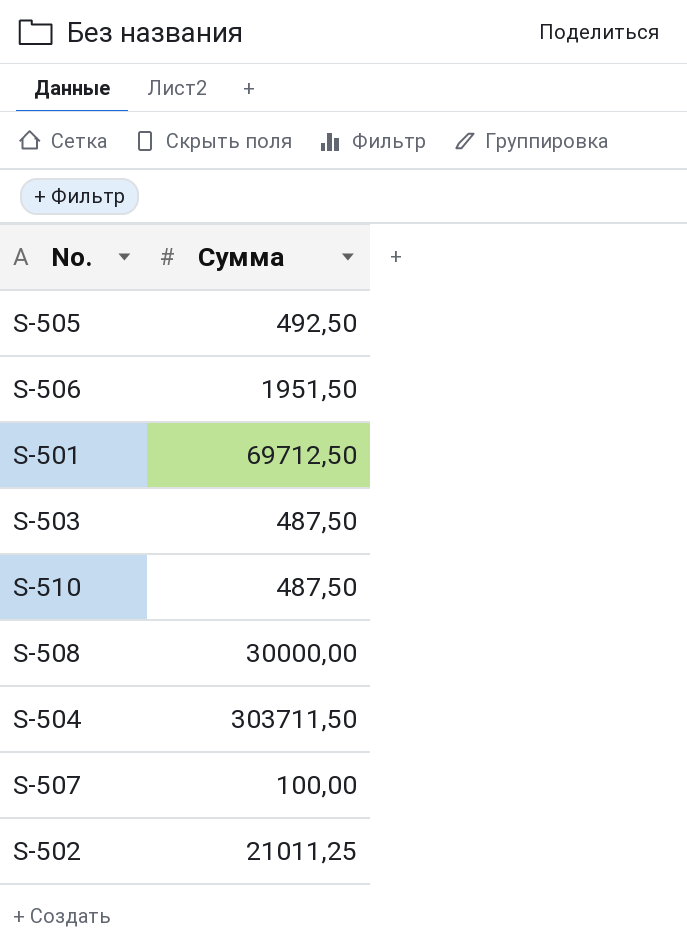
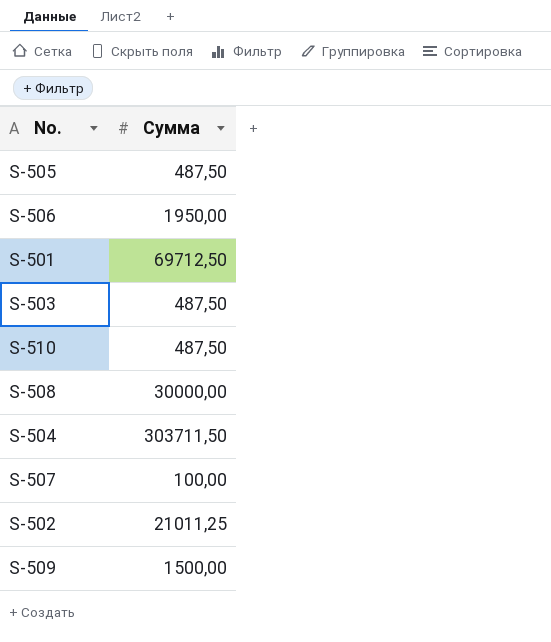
S-505 | Сумма: 492,50 -> 487,50
S-506 | Сумма: 1951,50 -> 1950,00
row S-509: none -> 1500,00

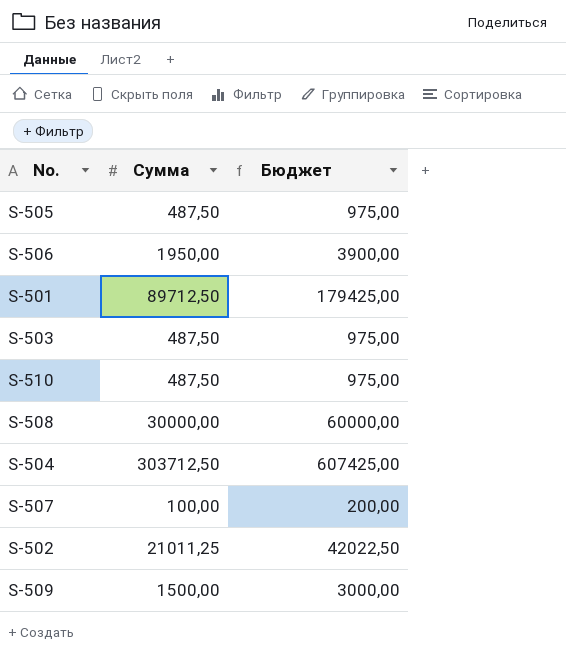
column Бюджет | formula: none -> [Сумма] * 2
S-501 | Сумма: 69712,50 -> 89712,50
S-504 | Сумма: 303711,50 -> 303712,50

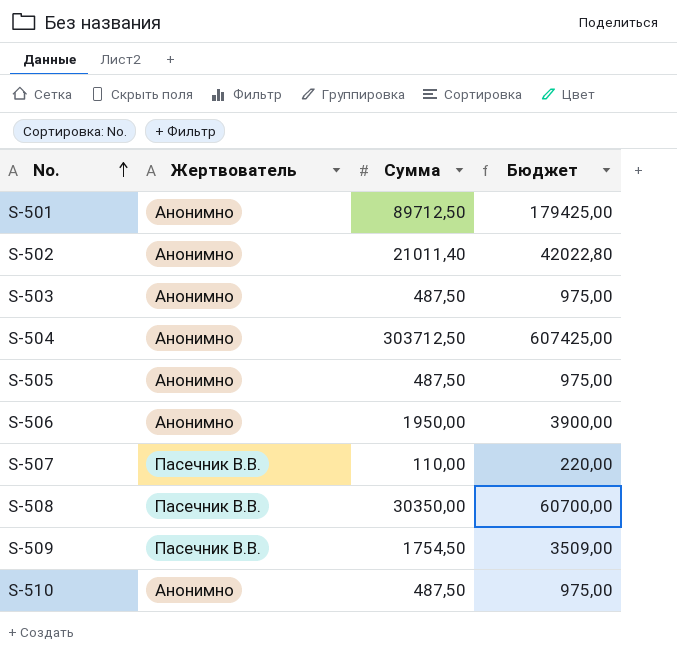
row order: none -> No. ascending
column Жертвователь | position: none -> 2
S-502 | Сумма: 21011,25 -> 21011,40
S-502 | Бюджет: 42022,50 -> 42022,80
S-507 | Сумма: 100,00 -> 110,00
S-507 | Бюджет: 200,00 -> 220,00
S-508 | Сумма: 30000,00 -> 30350,00
S-508 | Бюджет: 60000,00 -> 60700,00
S-509 | Сумма: 1500,00 -> 1754,50
S-509 | Бюджет: 3000,00 -> 3509,00

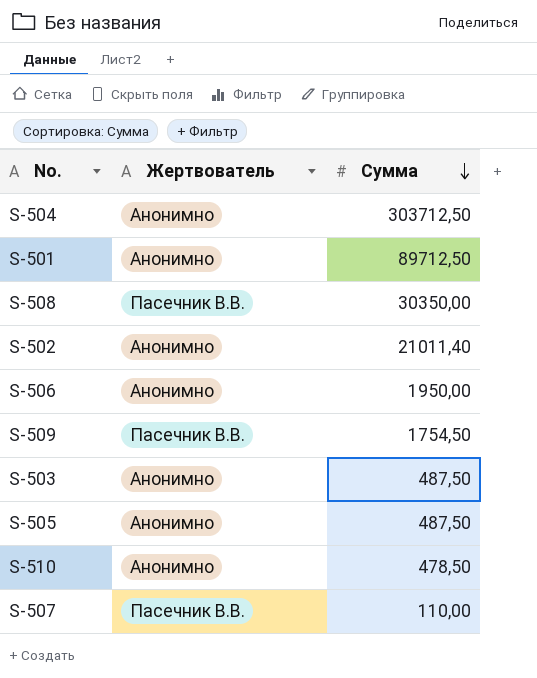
row order: No. ascending -> Сумма descending
column Бюджет | formula: [Сумма] * 2 -> none
S-510 | Сумма: 487,50 -> 478,50

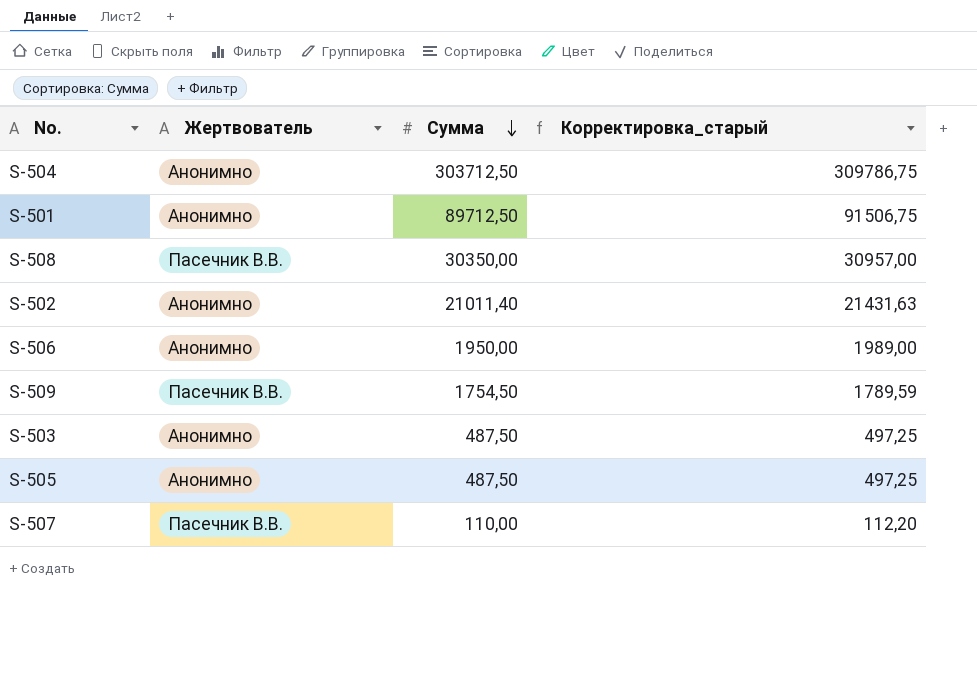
column Корректировка_старый | formula: none -> [Сумма] * 1,02
row S-510: Анонимно | 478,50 -> none

